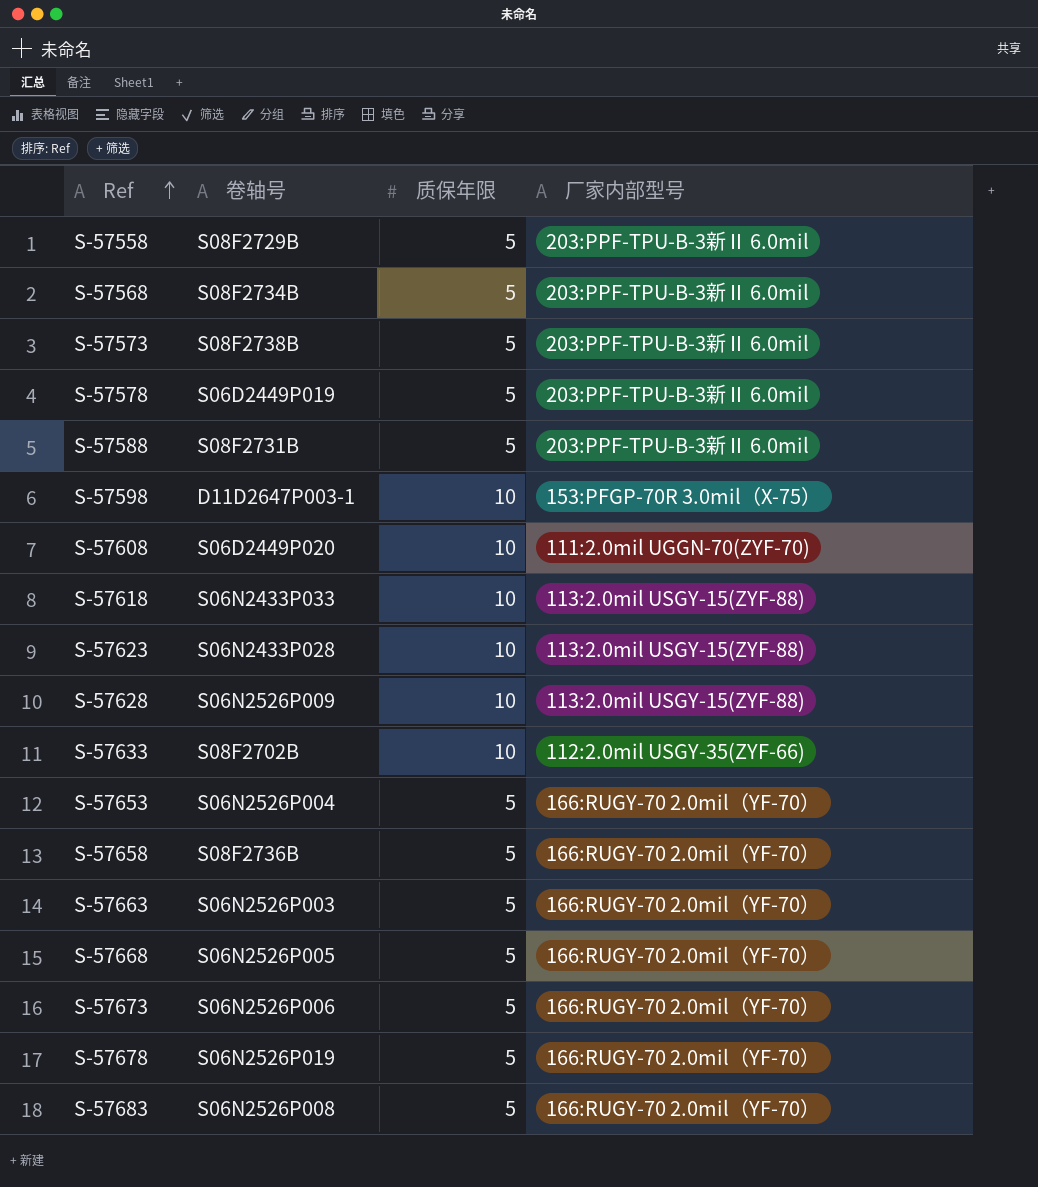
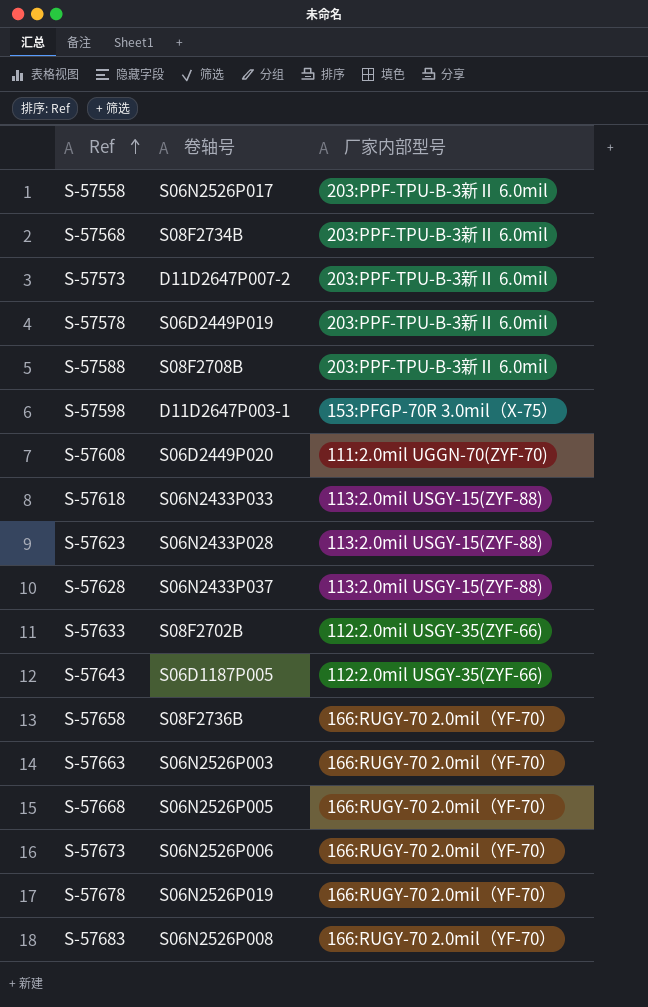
column 质保年限 | position: 3 -> none
row S-57653: S06N2526P004 | 5 | 166:RUGY-70 2.0mil（YF-70） -> none
S-57558 | 卷轴号: S08F2729B -> S06N2526P017
S-57573 | 卷轴号: S08F2738B -> D11D2647P007-2
S-57588 | 卷轴号: S08F2731B -> S08F2708B
S-57628 | 卷轴号: S06N2526P009 -> S06N2433P037
row S-57643: none -> S06D1187P005 | 112:2.0mil USGY-35(ZYF-66)

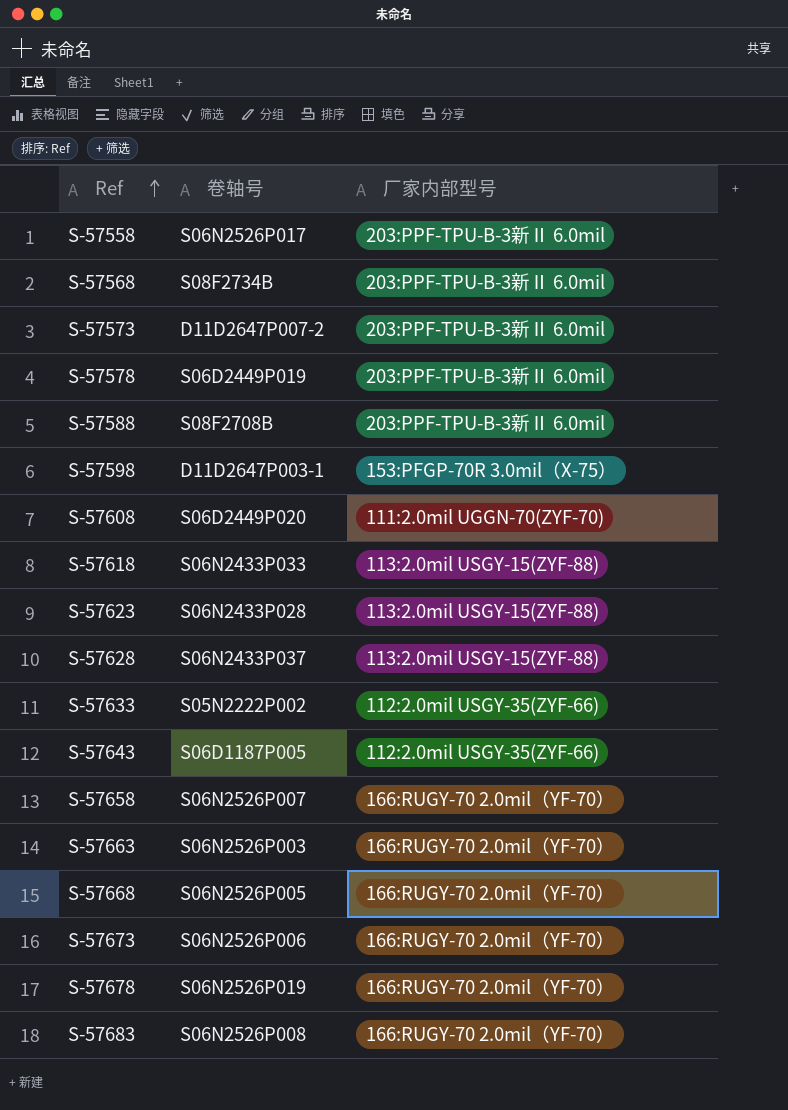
S-57633 | 卷轴号: S08F2702B -> S05N2222P002
S-57658 | 卷轴号: S08F2736B -> S06N2526P007

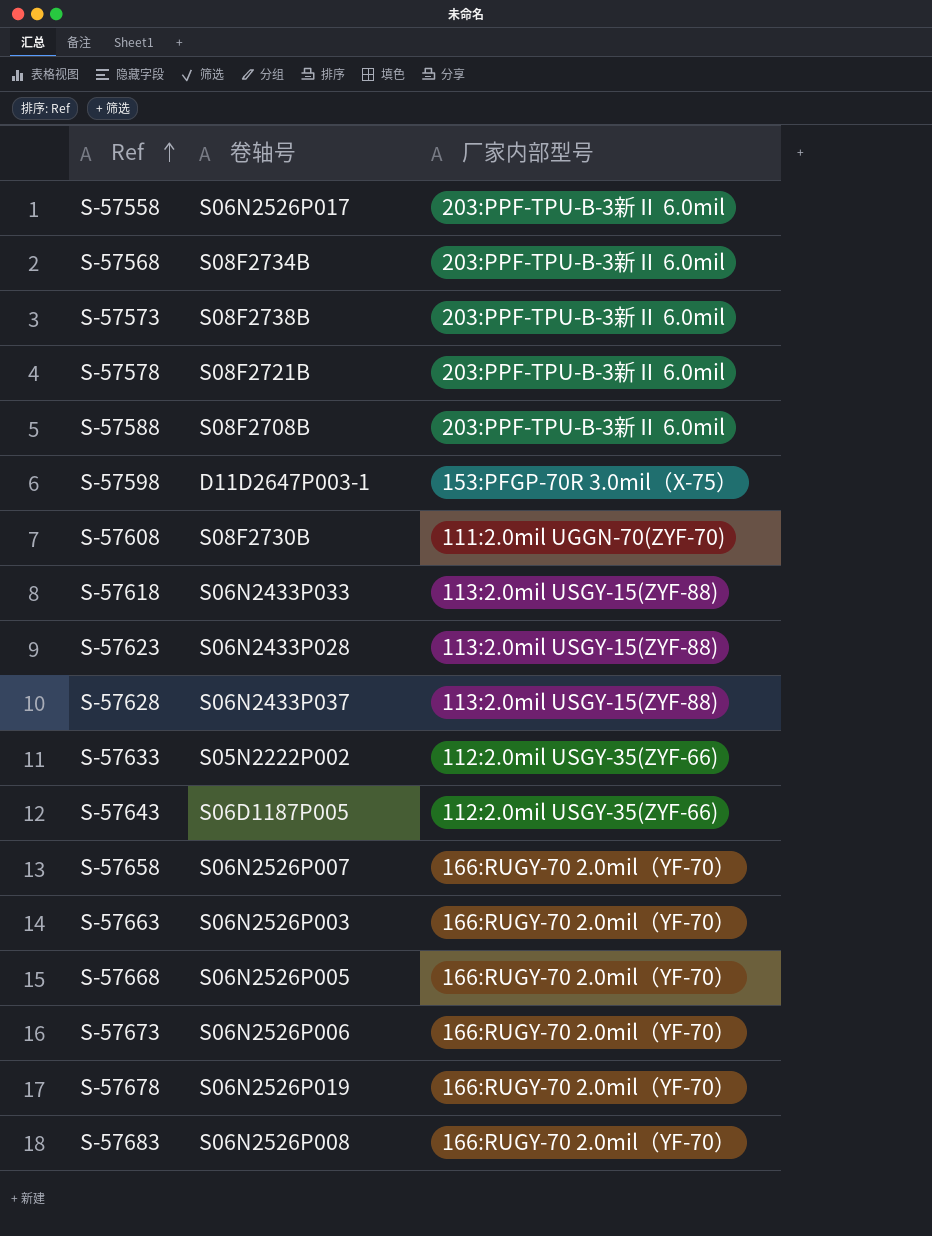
S-57573 | 卷轴号: D11D2647P007-2 -> S08F2738B
S-57578 | 卷轴号: S06D2449P019 -> S08F2721B
S-57608 | 卷轴号: S06D2449P020 -> S08F2730B

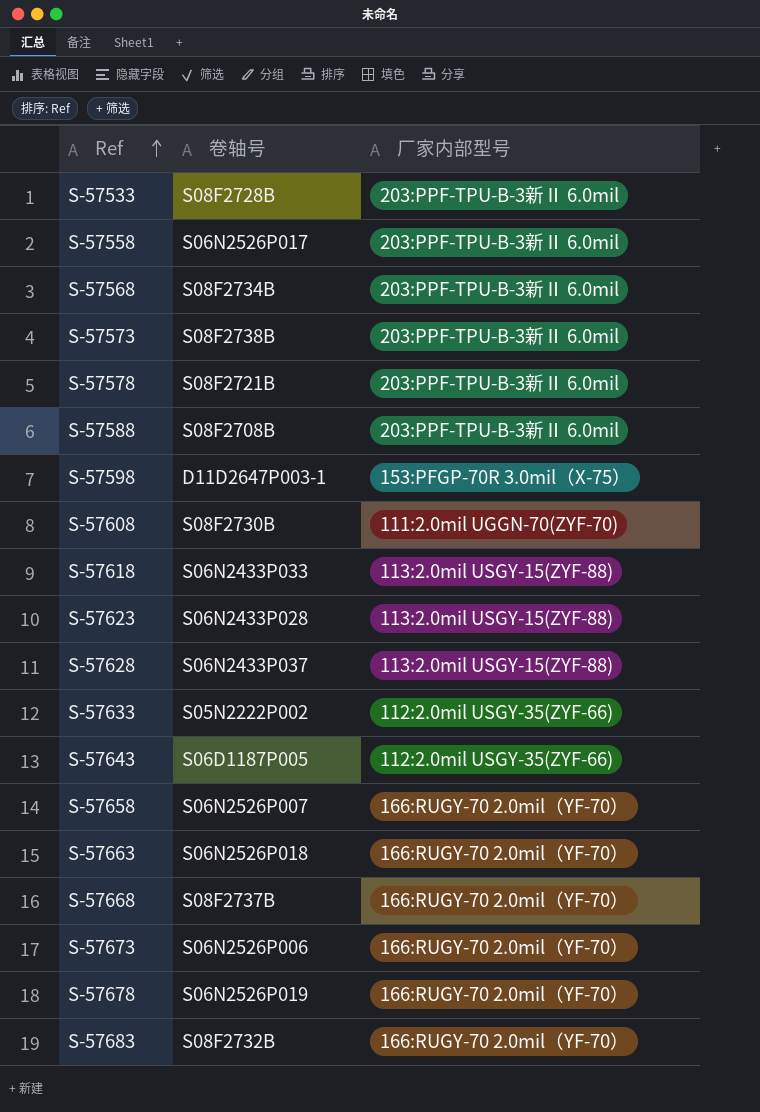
row S-57533: none -> S08F2728B | 203:PPF-TPU-B-3新Ⅱ 6.0mil
S-57663 | 卷轴号: S06N2526P003 -> S06N2526P018
S-57668 | 卷轴号: S06N2526P005 -> S08F2737B
S-57683 | 卷轴号: S06N2526P008 -> S08F2732B

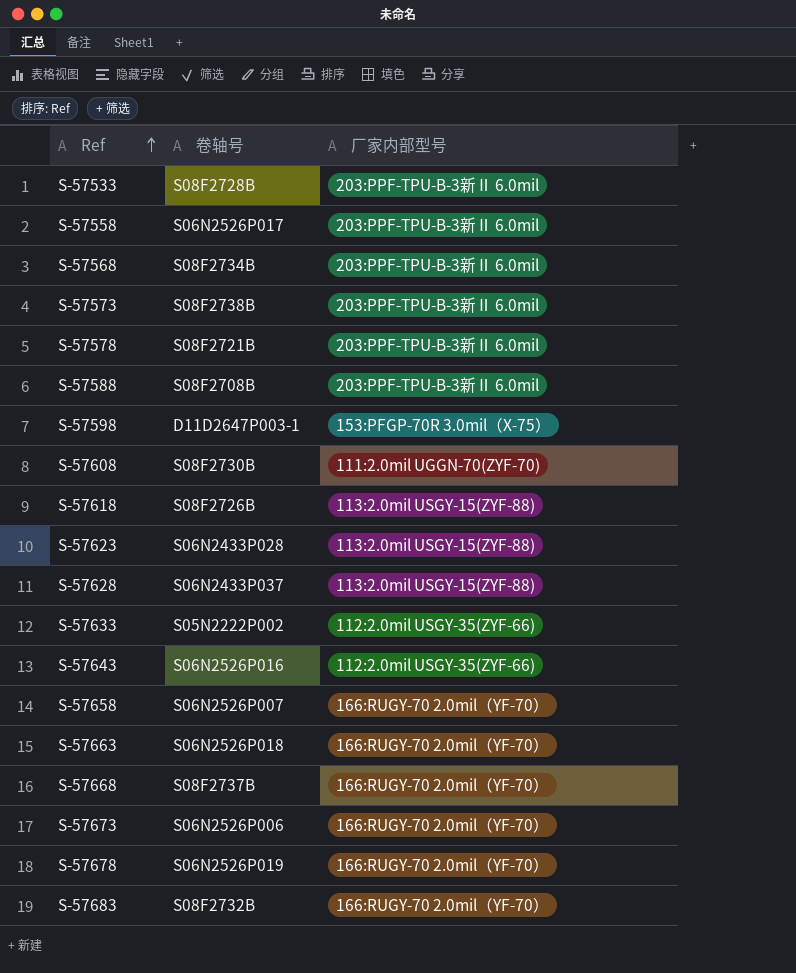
S-57618 | 卷轴号: S06N2433P033 -> S08F2726B
S-57643 | 卷轴号: S06D1187P005 -> S06N2526P016

